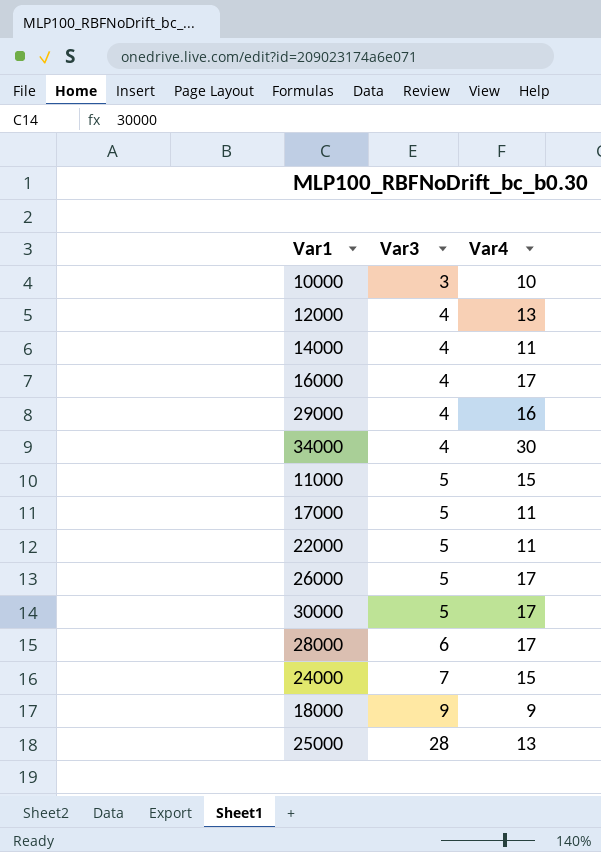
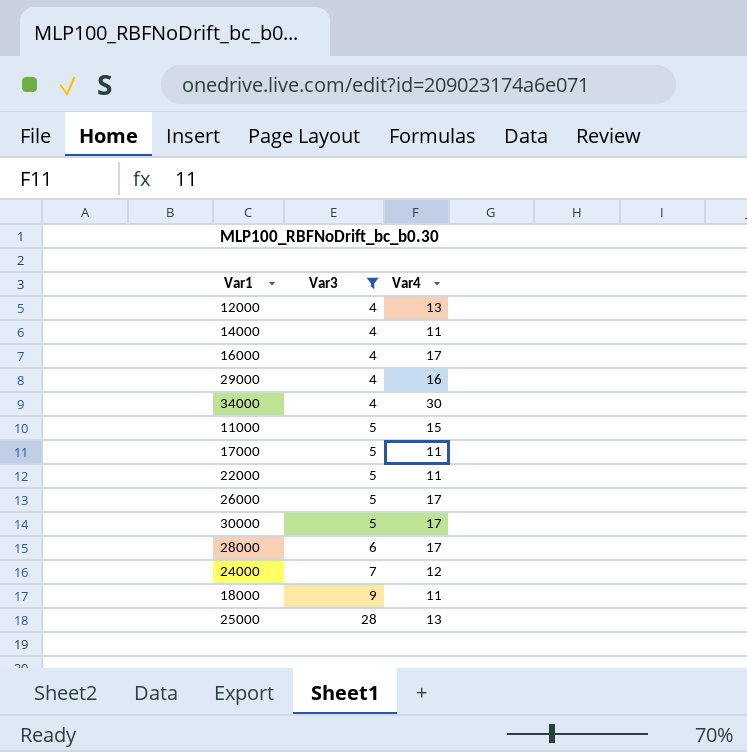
filter: none -> Var3 != 3
24000 | Var4: 15 -> 12
18000 | Var4: 9 -> 11

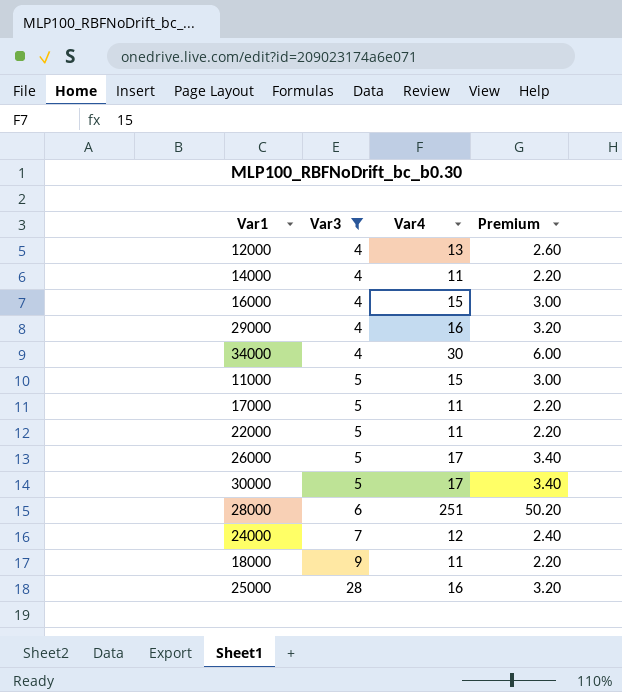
column Premium | formula: none -> [Var4] * 0.2
16000 | Var4: 17 -> 15
28000 | Var4: 17 -> 251
25000 | Var4: 13 -> 16

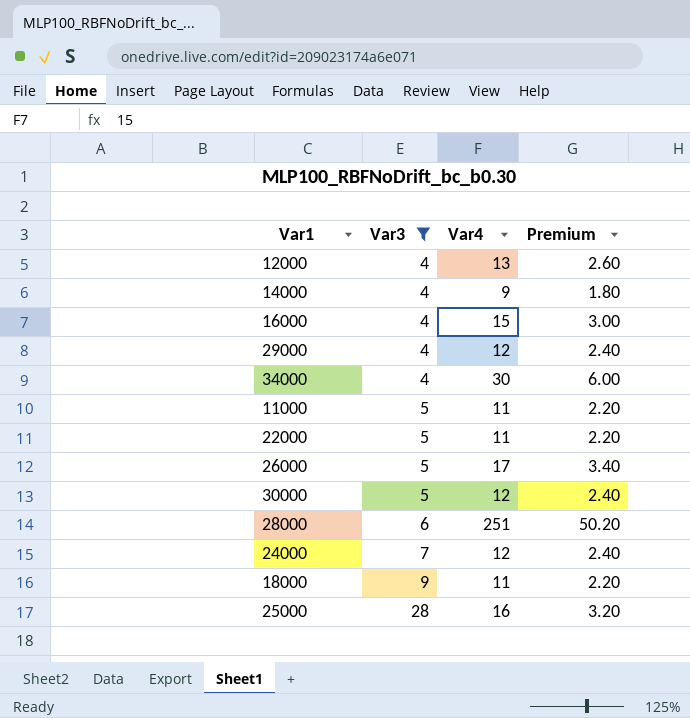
row 17000: 5 | 11 | 2.20 -> none
14000 | Var4: 11 -> 9
14000 | Premium: 2.20 -> 1.80
29000 | Var4: 16 -> 12
29000 | Premium: 3.20 -> 2.40
11000 | Var4: 15 -> 11
11000 | Premium: 3.00 -> 2.20
30000 | Var4: 17 -> 12
30000 | Premium: 3.40 -> 2.40

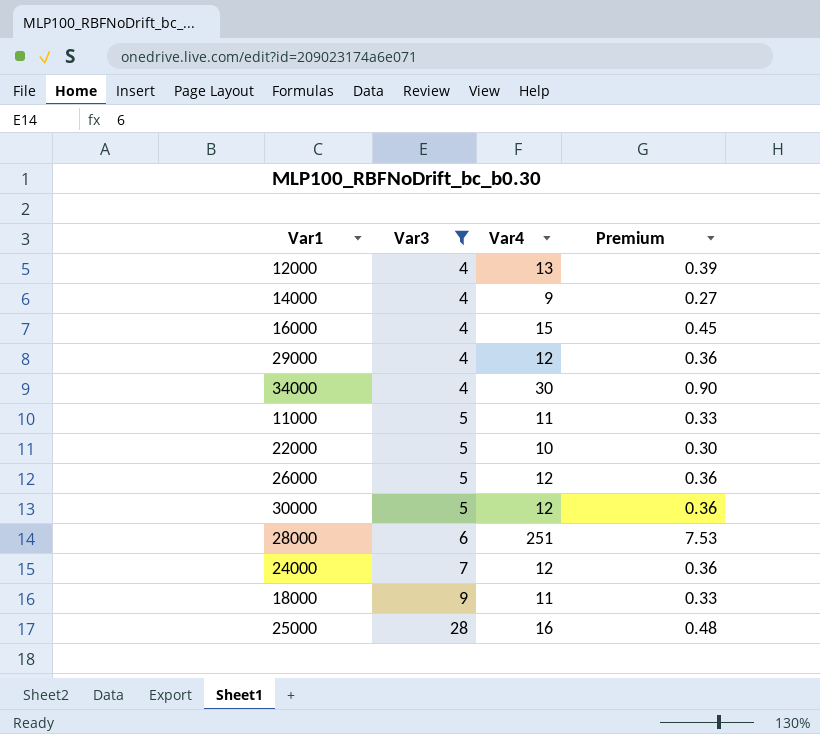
column Premium | formula: [Var4] * 0.2 -> [Var4] * 0.03
22000 | Var4: 11 -> 10
26000 | Var4: 17 -> 12

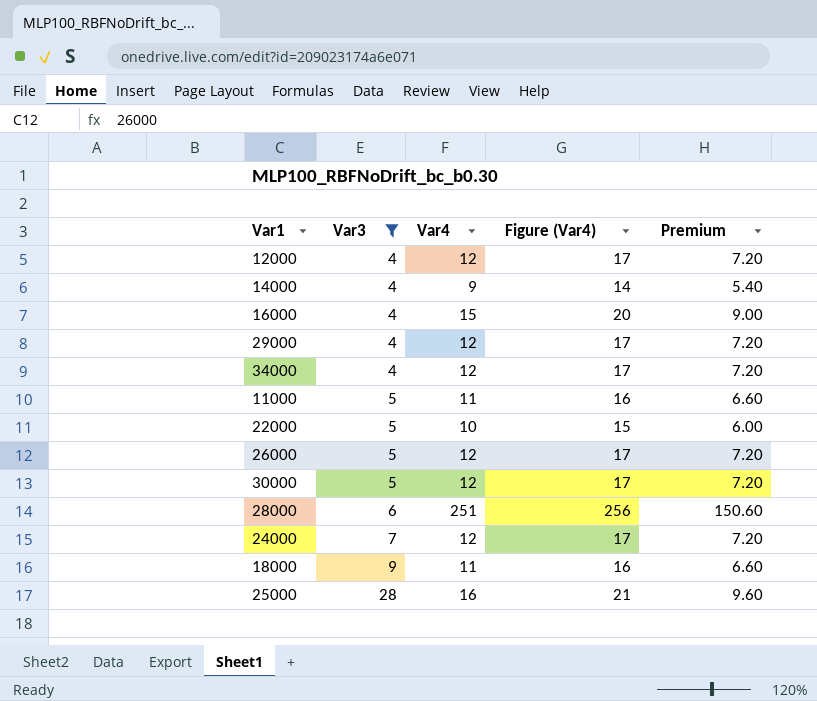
column Figure (Var4) | formula: none -> [Var4] + 5
column Premium | formula: [Var4] * 0.03 -> [Var4] * 0.6
12000 | Var4: 13 -> 12
34000 | Var4: 30 -> 12

